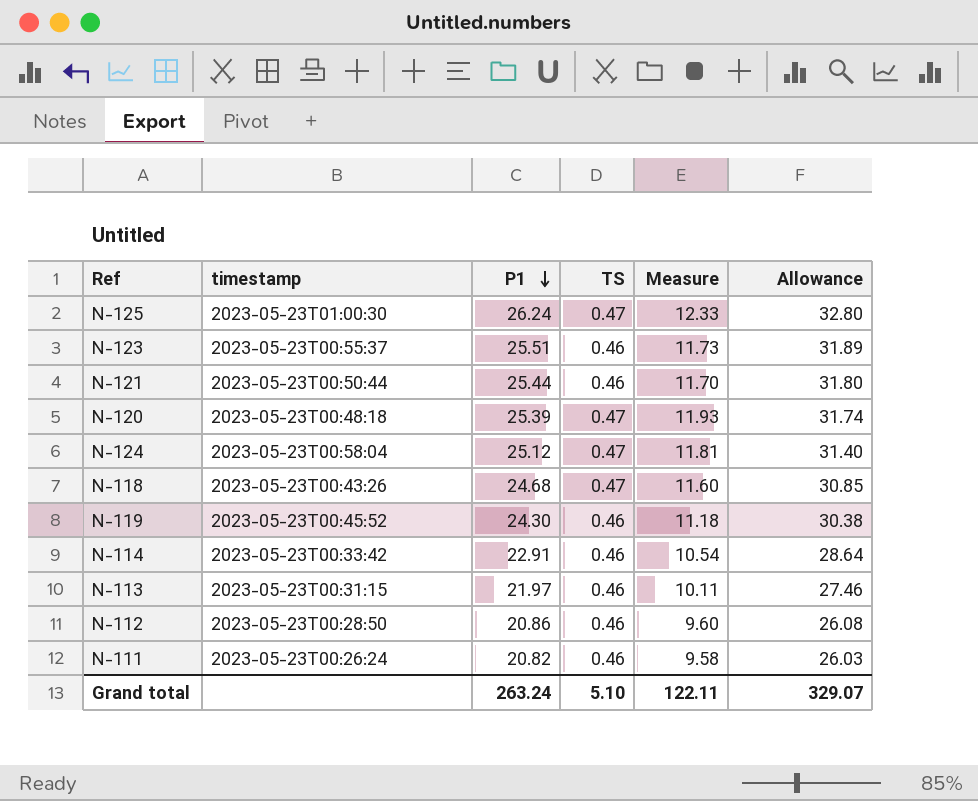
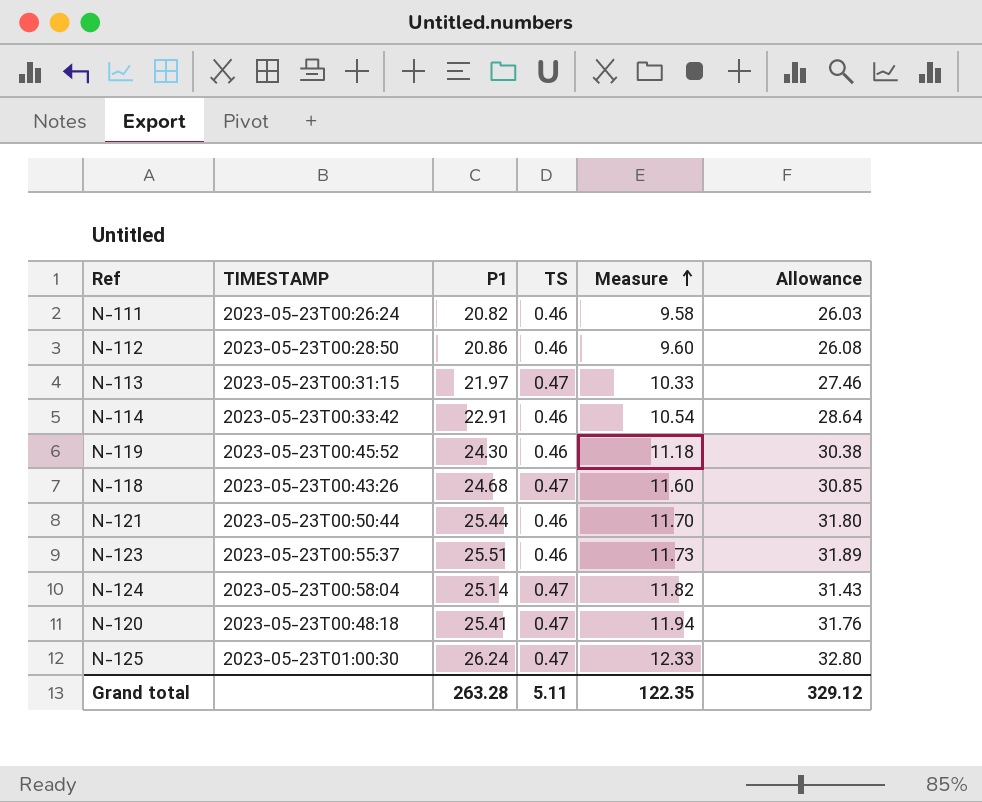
row order: P1 descending -> Measure ascending
column name: timestamp -> TIMESTAMP
N-113 | TS: 0.46 -> 0.47
N-113 | Measure: 10.11 -> 10.33
N-124 | P1: 25.12 -> 25.14
N-124 | Measure: 11.81 -> 11.82
N-124 | Allowance: 31.40 -> 31.43
N-120 | P1: 25.39 -> 25.41
N-120 | Measure: 11.93 -> 11.94
N-120 | Allowance: 31.74 -> 31.76
Grand total | P1: 263.24 -> 263.28
Grand total | TS: 5.10 -> 5.11
Grand total | Measure: 122.11 -> 122.35
Grand total | Allowance: 329.07 -> 329.12

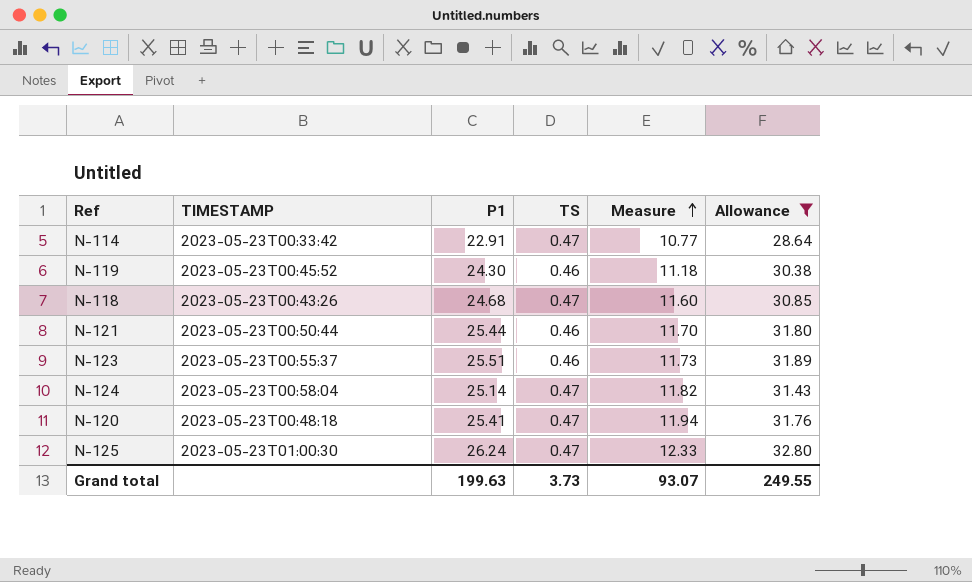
filter: none -> Allowance >= 28.64
N-114 | TS: 0.46 -> 0.47
N-114 | Measure: 10.54 -> 10.77
Grand total | P1: 263.28 -> 199.63
Grand total | TS: 5.11 -> 3.73
Grand total | Measure: 122.35 -> 93.07
Grand total | Allowance: 329.12 -> 249.55

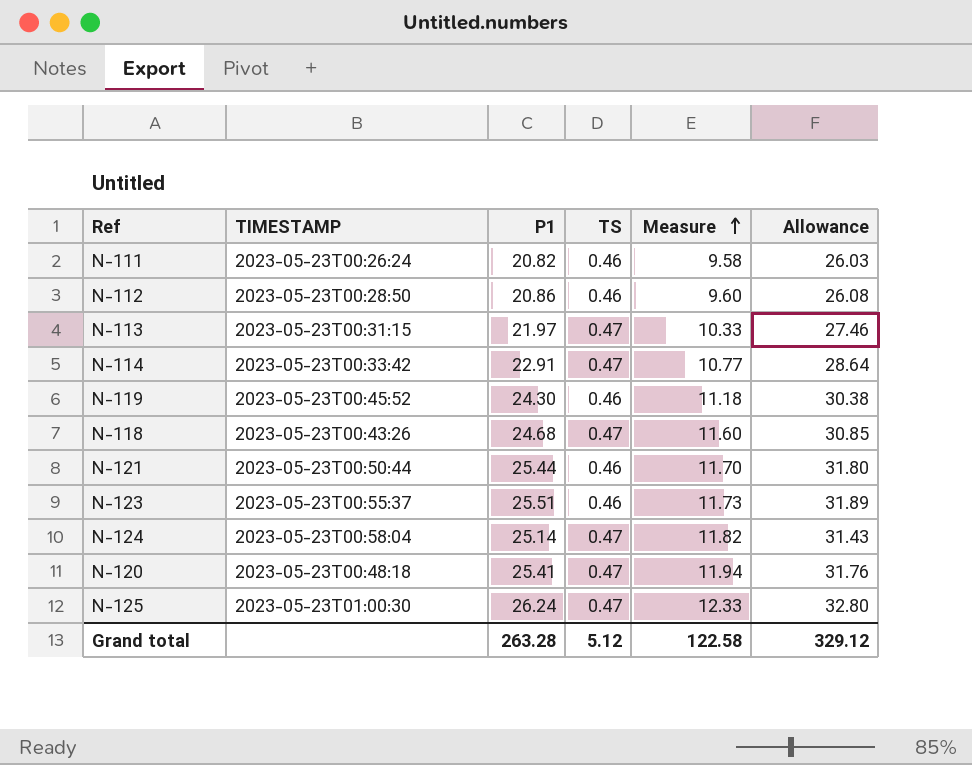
filter: Allowance >= 28.64 -> none
Grand total | P1: 199.63 -> 263.28
Grand total | TS: 3.73 -> 5.12
Grand total | Measure: 93.07 -> 122.58
Grand total | Allowance: 249.55 -> 329.12

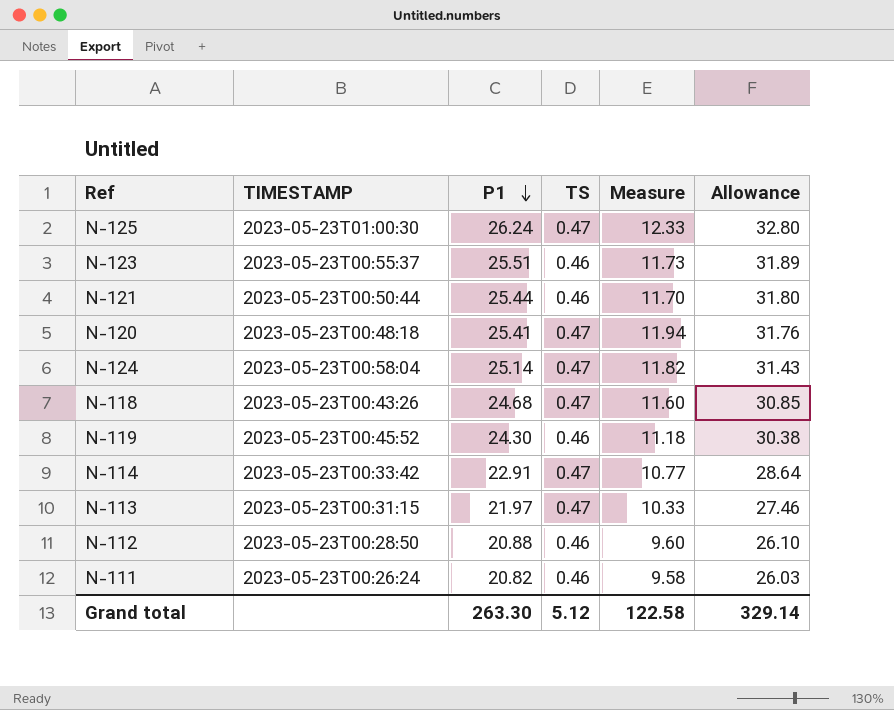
row order: Measure ascending -> P1 descending
N-112 | P1: 20.86 -> 20.88
N-112 | Allowance: 26.08 -> 26.10
Grand total | P1: 263.28 -> 263.30
Grand total | Allowance: 329.12 -> 329.14

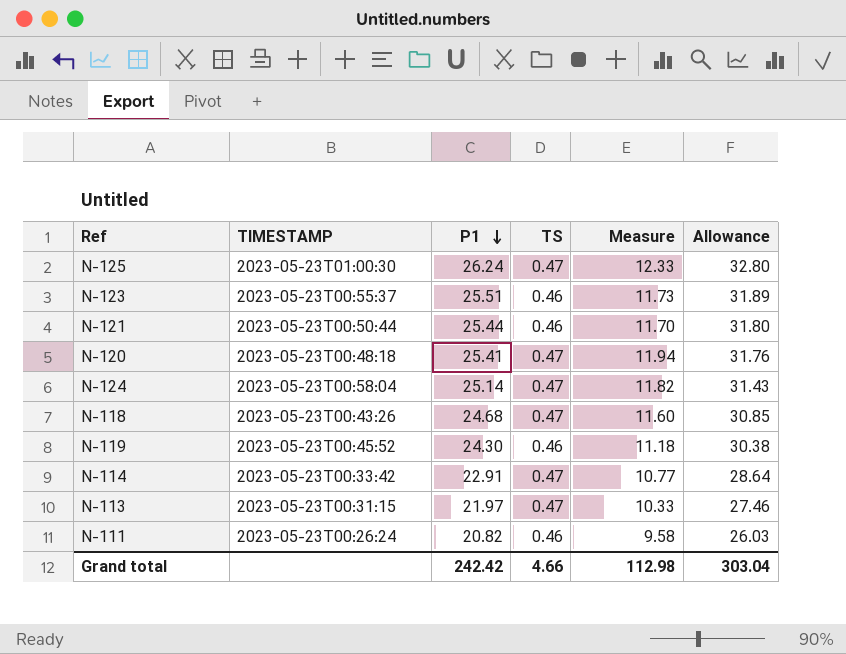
row N-112: 2023-05-23T00:28:50 | 20.88 | 0.46 | 9.60 | 26.10 -> none
Grand total | P1: 263.30 -> 242.42
Grand total | TS: 5.12 -> 4.66
Grand total | Measure: 122.58 -> 112.98
Grand total | Allowance: 329.14 -> 303.04

